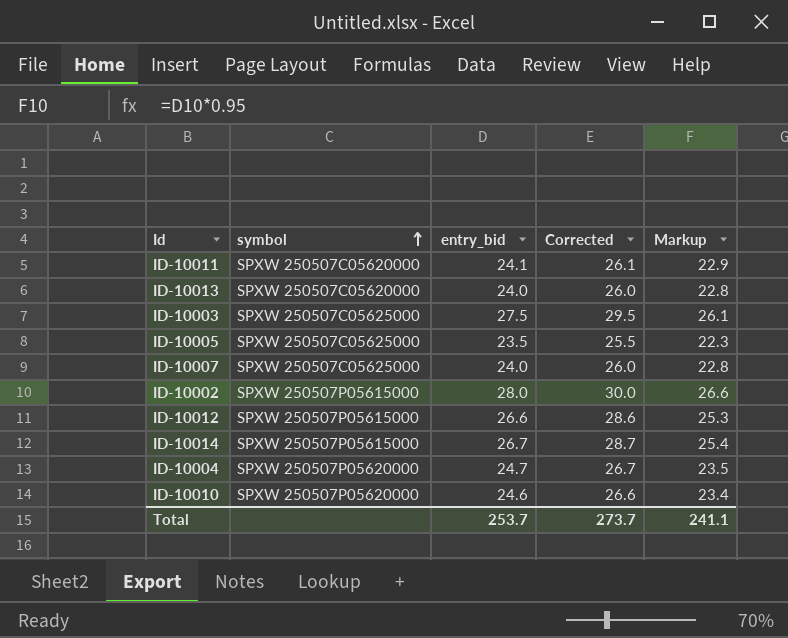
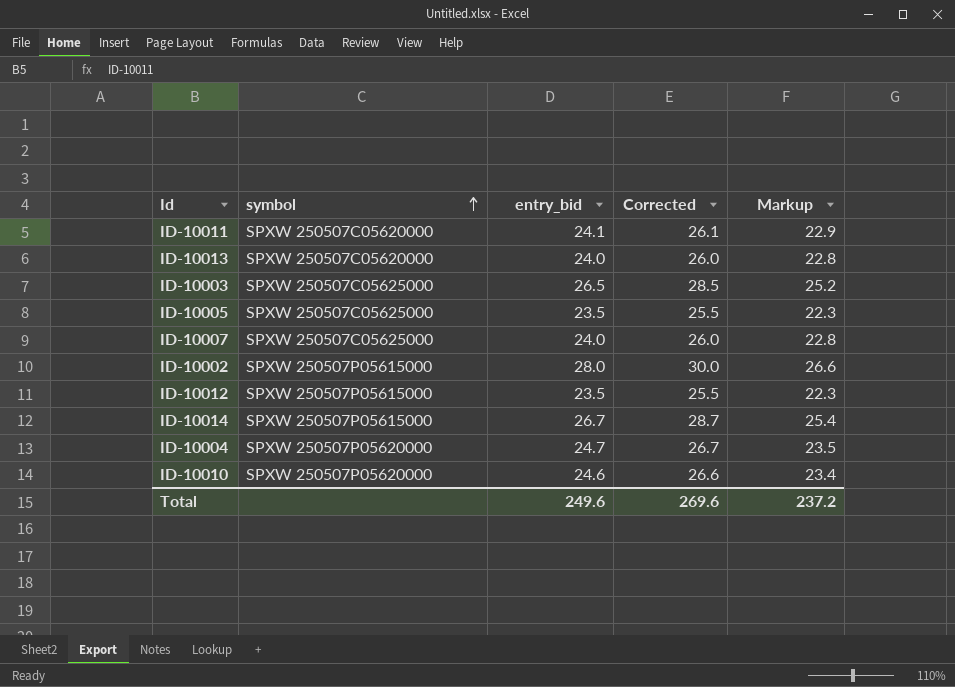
ID-10003 | entry_bid: 27.5 -> 26.5
ID-10003 | Corrected: 29.5 -> 28.5
ID-10003 | Markup: 26.1 -> 25.2
ID-10012 | entry_bid: 26.6 -> 23.5
ID-10012 | Corrected: 28.6 -> 25.5
ID-10012 | Markup: 25.3 -> 22.3
Total | entry_bid: 253.7 -> 249.6
Total | Corrected: 273.7 -> 269.6
Total | Markup: 241.1 -> 237.2

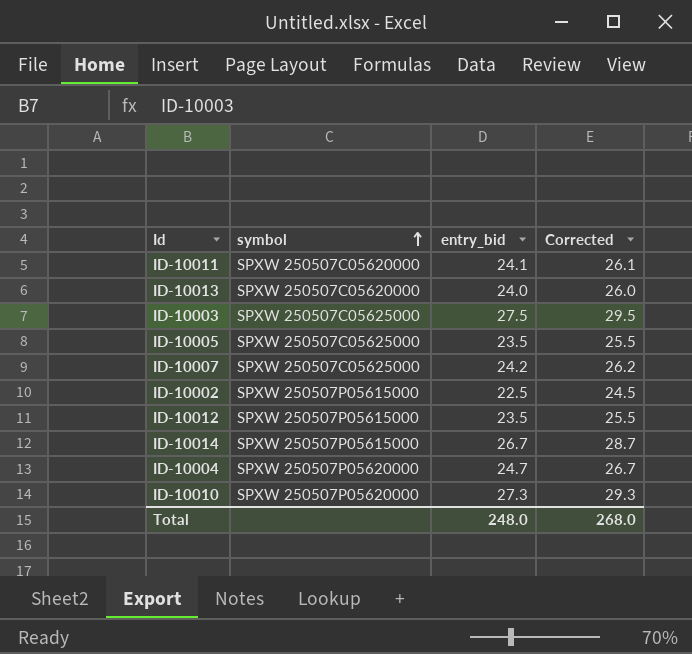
column Markup | formula: [entry_bid] * 0.95 -> none
ID-10003 | entry_bid: 26.5 -> 27.5
ID-10003 | Corrected: 28.5 -> 29.5
ID-10007 | entry_bid: 24.0 -> 24.2
ID-10007 | Corrected: 26.0 -> 26.2
ID-10002 | entry_bid: 28.0 -> 22.5
ID-10002 | Corrected: 30.0 -> 24.5
ID-10010 | entry_bid: 24.6 -> 27.3
ID-10010 | Corrected: 26.6 -> 29.3
Total | entry_bid: 249.6 -> 248.0
Total | Corrected: 269.6 -> 268.0

